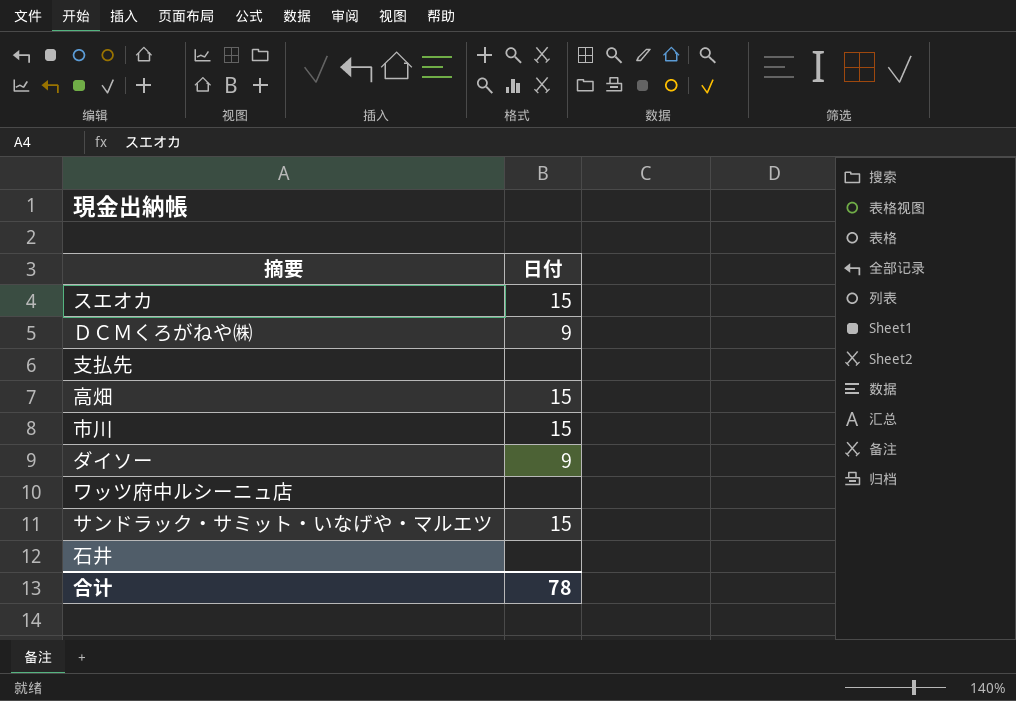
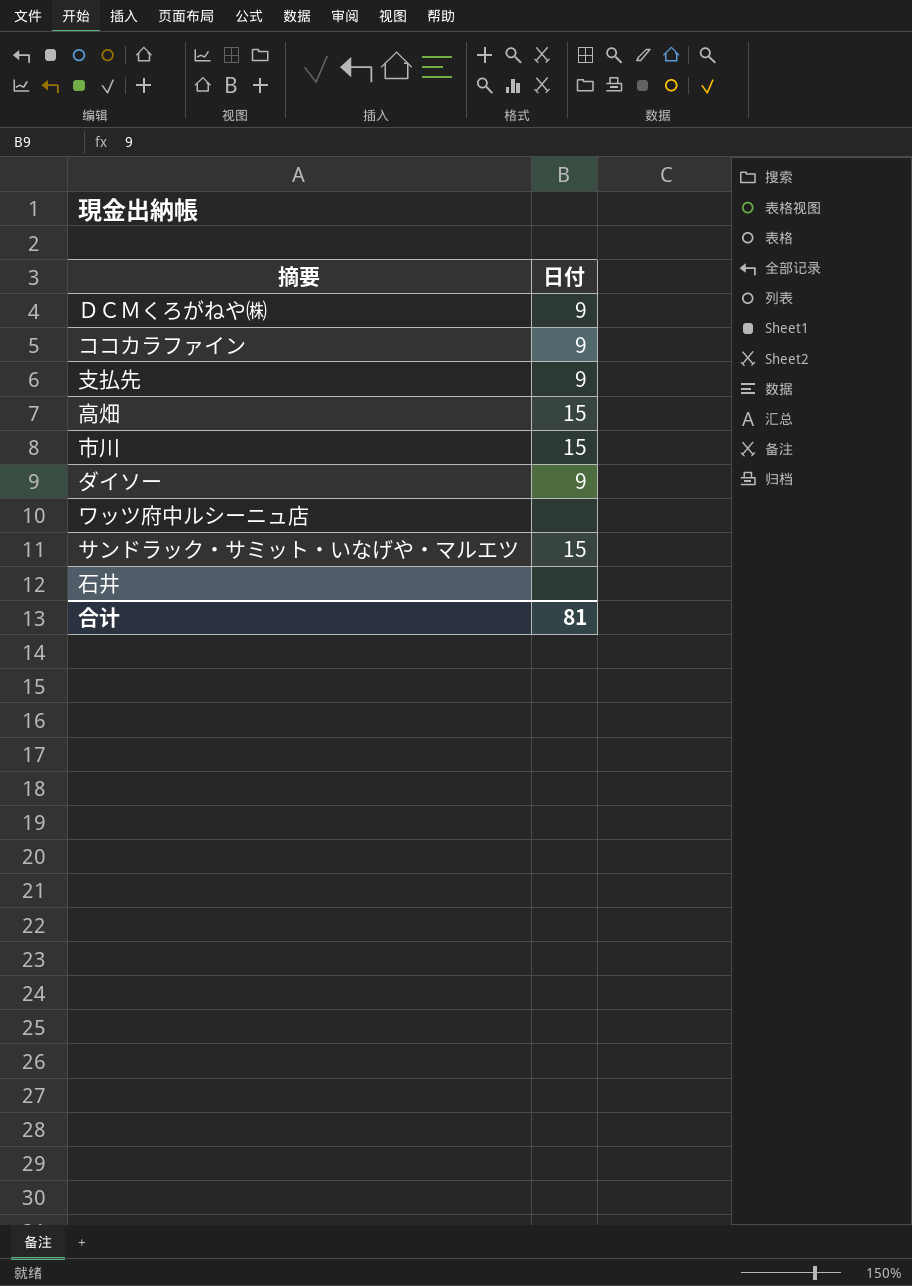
row スエオカ: 15 -> none
row ココカラファイン: none -> 9
支払先 | 日付: none -> 9
合计 | 日付: 78 -> 81

